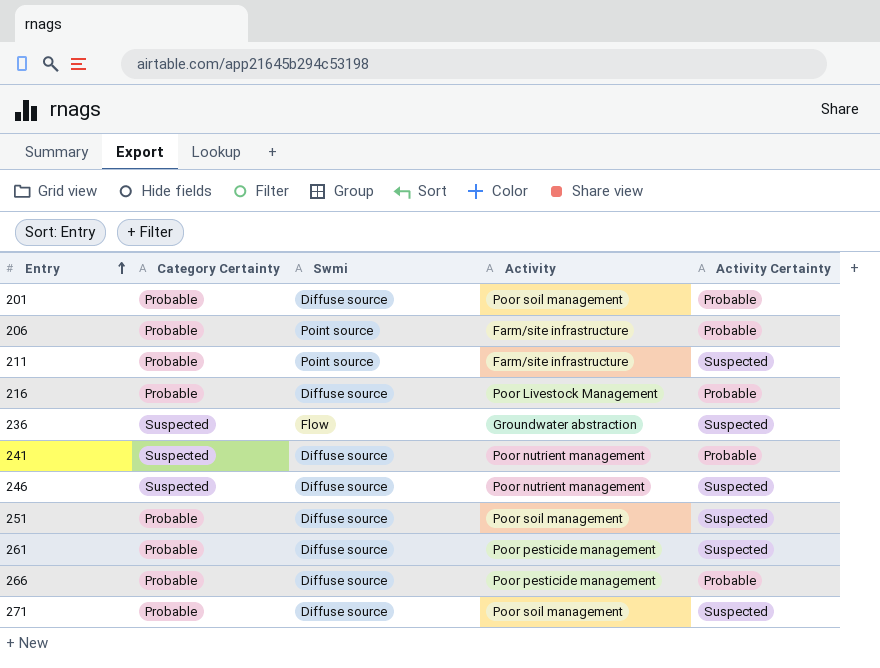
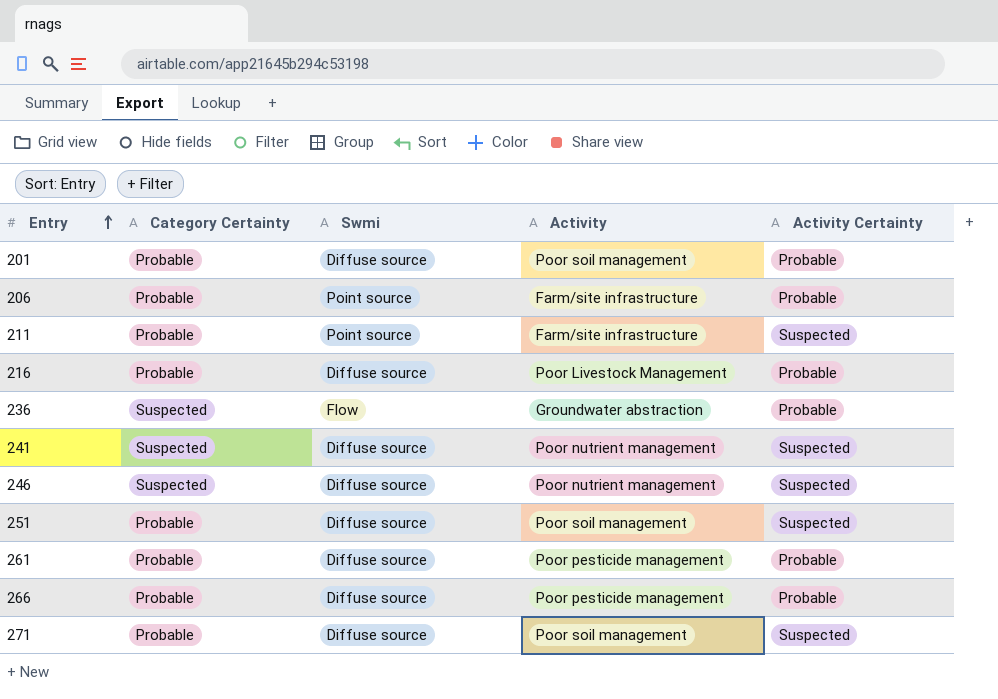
236 | Activity Certainty: Suspected -> Probable
241 | Activity Certainty: Probable -> Suspected
261 | Activity Certainty: Suspected -> Probable

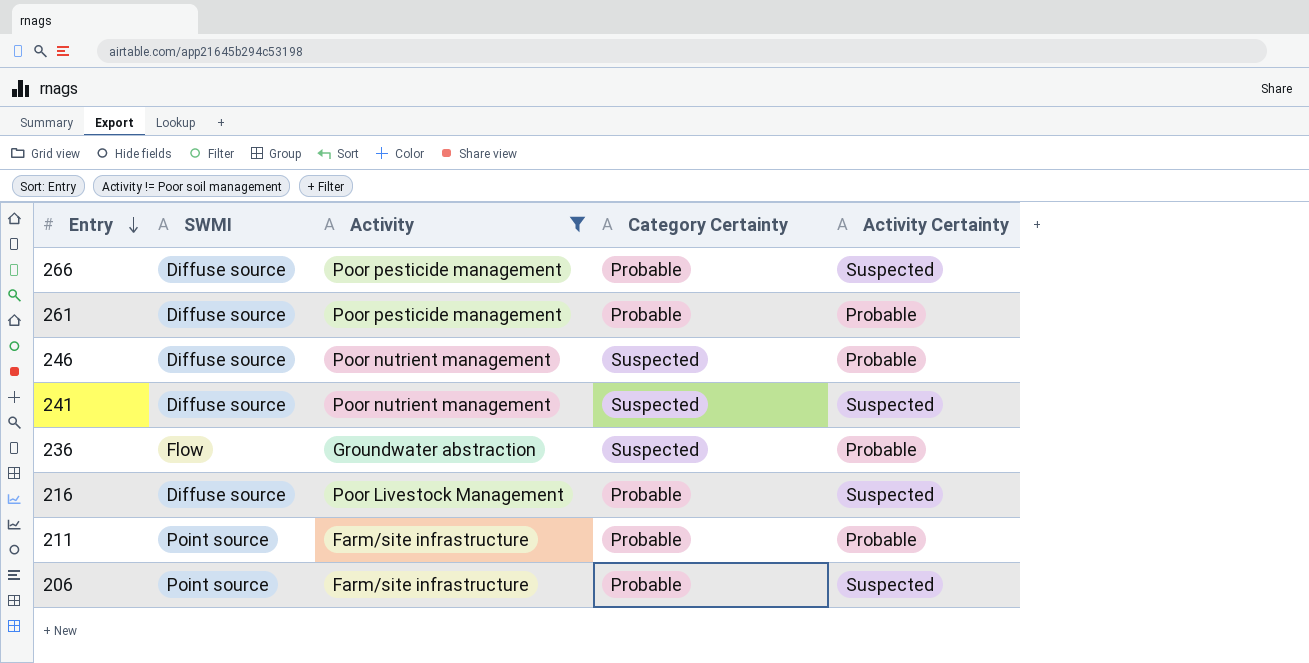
filter: none -> Activity != Poor soil management
row order: Entry ascending -> Entry descending
column name: Swmi -> SWMI
column Category Certainty | position: 2 -> 4
266 | Activity Certainty: Probable -> Suspected
246 | Activity Certainty: Suspected -> Probable
216 | Activity Certainty: Probable -> Suspected
211 | Activity Certainty: Suspected -> Probable
206 | Activity Certainty: Probable -> Suspected

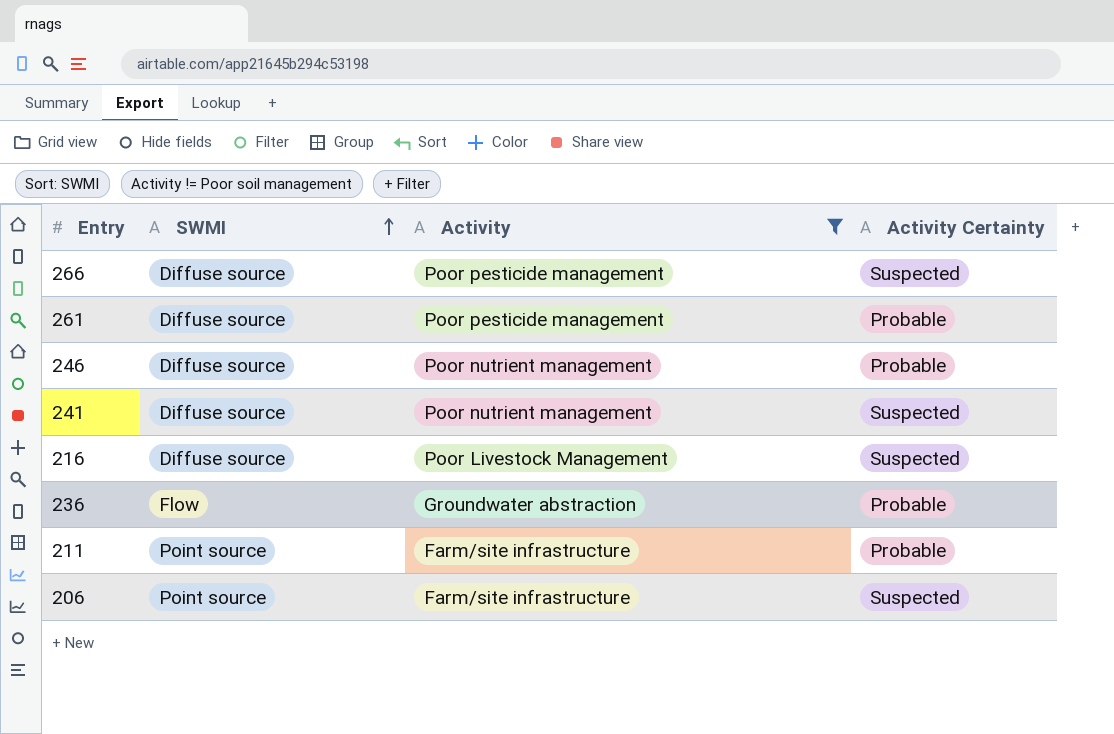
row order: Entry descending -> SWMI ascending
column Category Certainty | position: 4 -> none

